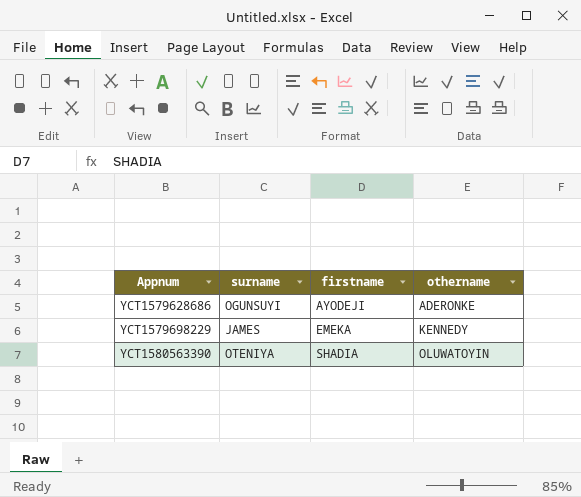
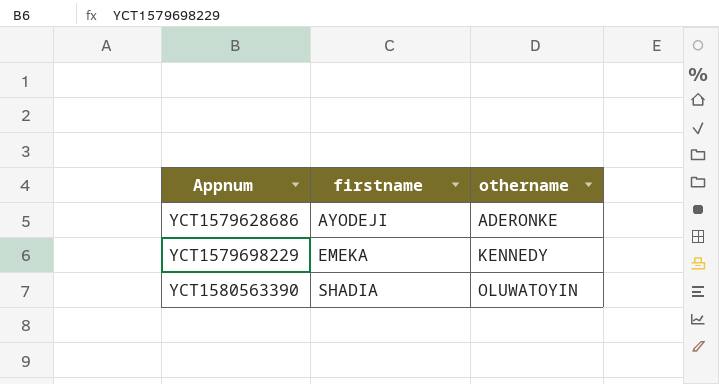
column surname | position: 2 -> none

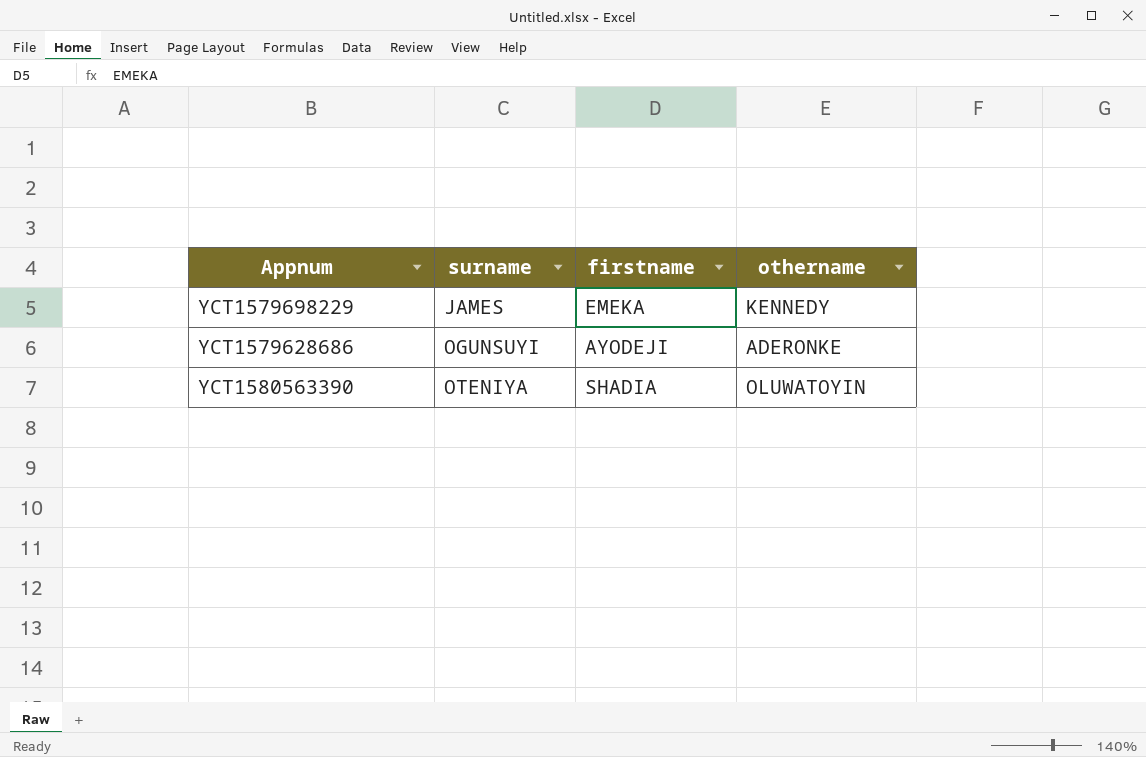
row order: Appnum ascending -> surname ascending
column surname | position: none -> 2

